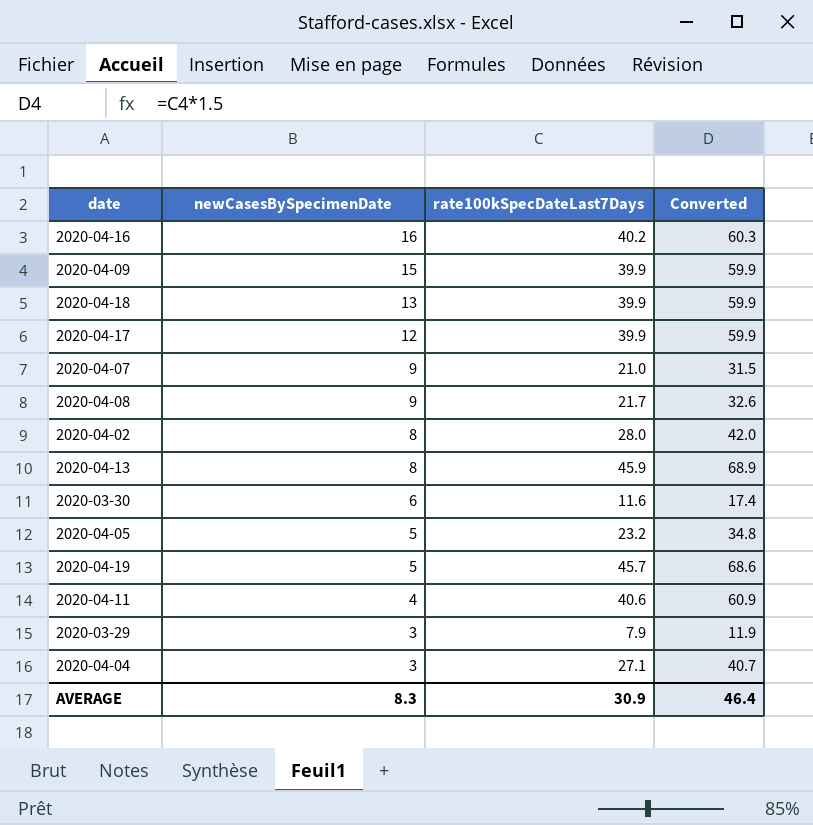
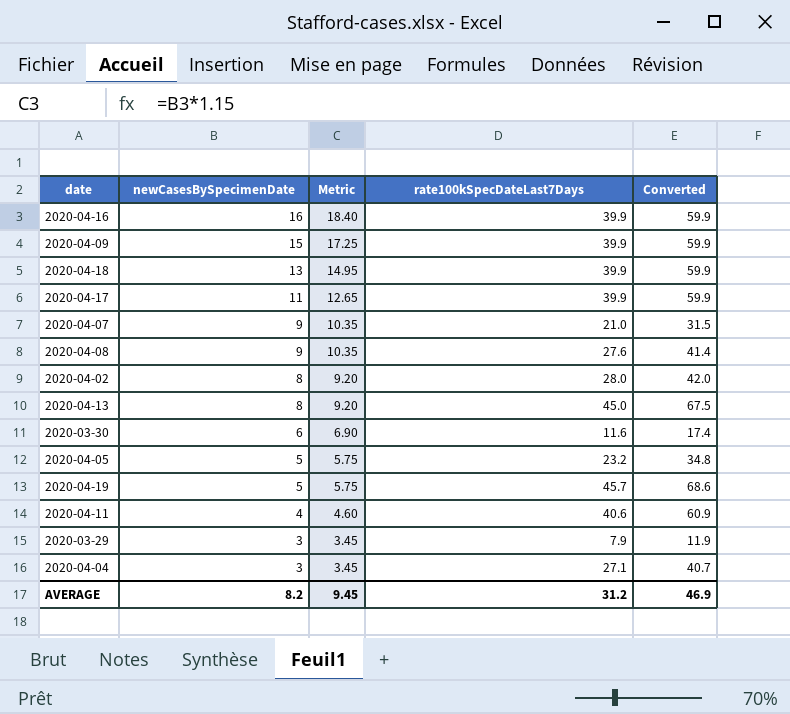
column Metric | formula: none -> [newCasesBySpecimenDate] * 1.15
2020-04-16 | rate100kSpecDateLast7Days: 40.2 -> 39.9
2020-04-16 | Converted: 60.3 -> 59.9
2020-04-17 | newCasesBySpecimenDate: 12 -> 11
2020-04-08 | rate100kSpecDateLast7Days: 21.7 -> 27.6
2020-04-08 | Converted: 32.6 -> 41.4
2020-04-13 | rate100kSpecDateLast7Days: 45.9 -> 45.0
2020-04-13 | Converted: 68.9 -> 67.5
AVERAGE | newCasesBySpecimenDate: 8.3 -> 8.2
AVERAGE | rate100kSpecDateLast7Days: 30.9 -> 31.2
AVERAGE | Converted: 46.4 -> 46.9

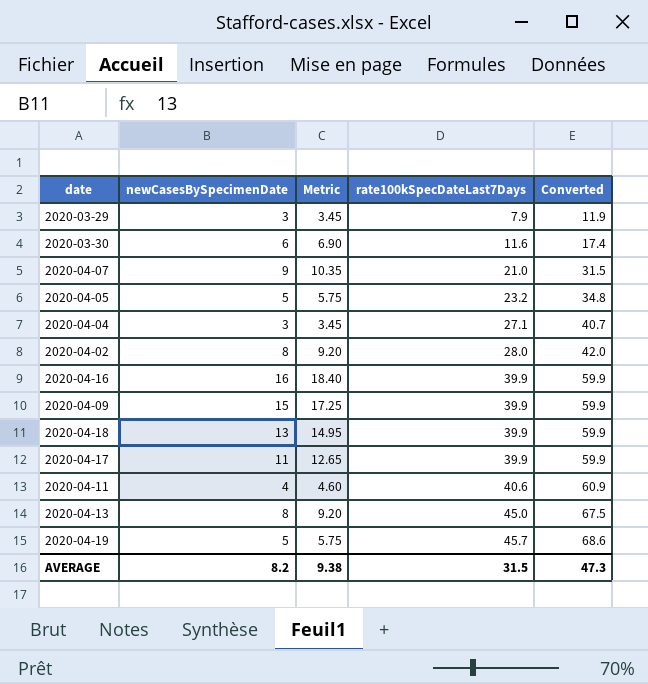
row order: newCasesBySpecimenDate descending -> rate100kSpecDateLast7Days ascending
row 2020-04-08: 9 | 10.35 | 27.6 | 41.4 -> none
AVERAGE | Metric: 9.45 -> 9.38
AVERAGE | rate100kSpecDateLast7Days: 31.2 -> 31.5
AVERAGE | Converted: 46.9 -> 47.3

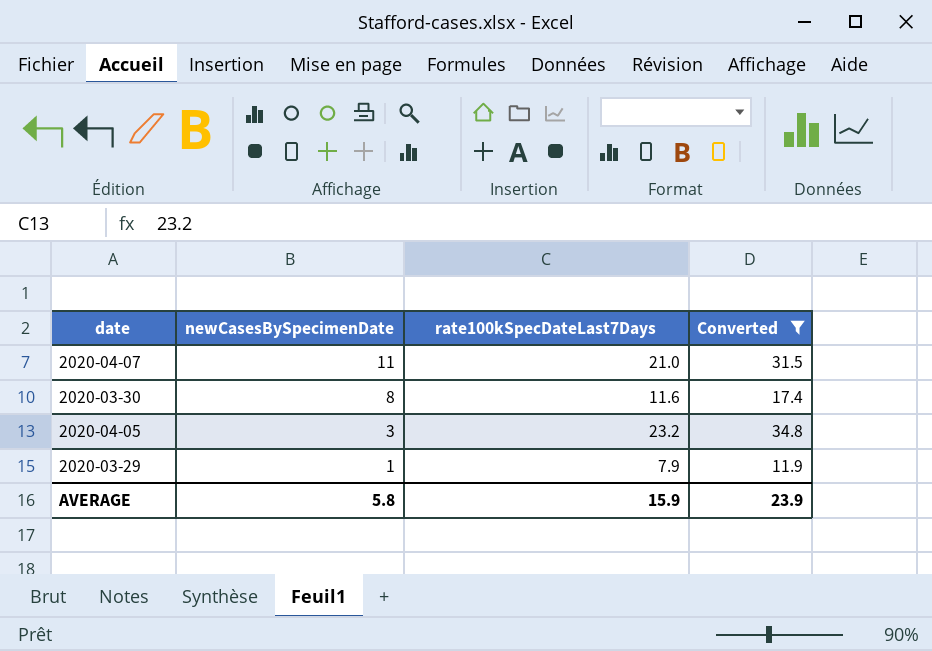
filter: none -> Converted <= 34.8
row order: rate100kSpecDateLast7Days ascending -> newCasesBySpecimenDate descending
column Metric | formula: [newCasesBySpecimenDate] * 1.15 -> none
2020-04-07 | newCasesBySpecimenDate: 9 -> 11
2020-03-30 | newCasesBySpecimenDate: 6 -> 8
2020-04-05 | newCasesBySpecimenDate: 5 -> 3
2020-03-29 | newCasesBySpecimenDate: 3 -> 1
AVERAGE | newCasesBySpecimenDate: 8.2 -> 5.8
AVERAGE | rate100kSpecDateLast7Days: 31.5 -> 15.9
AVERAGE | Converted: 47.3 -> 23.9

